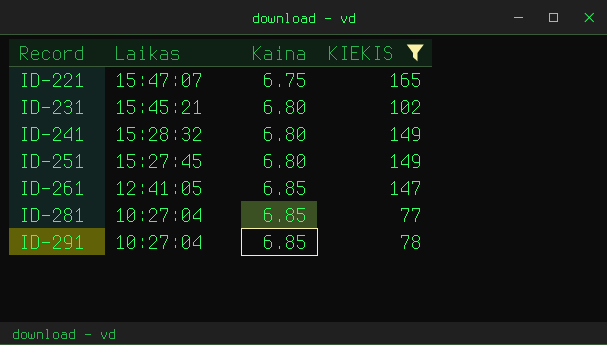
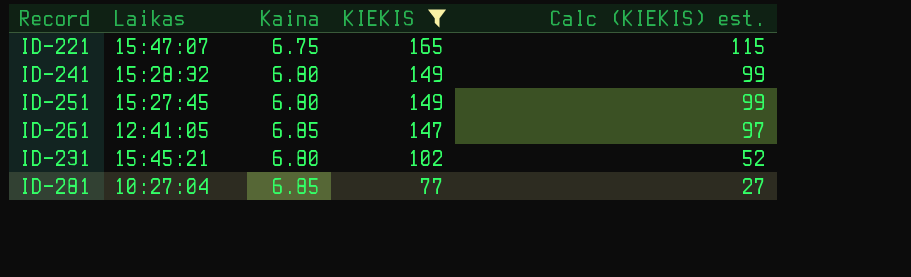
row order: Record ascending -> KIEKIS descending
column Calc (KIEKIS) est. | formula: none -> [KIEKIS] - 50
row ID-291: 10:27:04 | 6.85 | 78 -> none

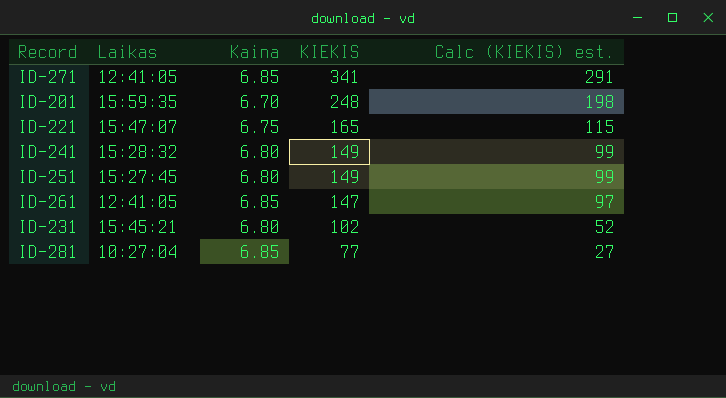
filter: KIEKIS <= 165 -> none

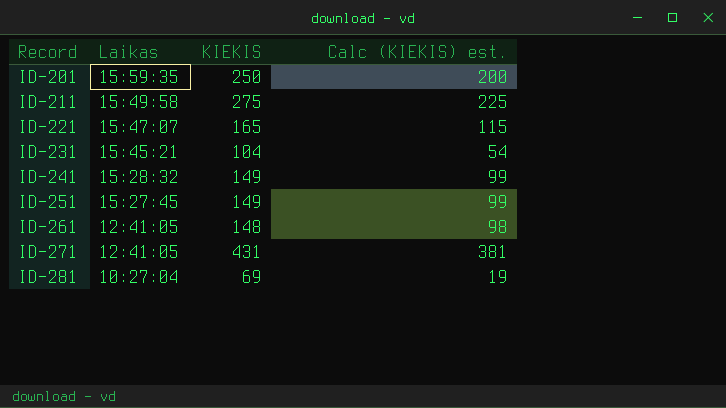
row order: KIEKIS descending -> Record ascending
column Kaina | position: 3 -> none
ID-201 | KIEKIS: 248 -> 250
ID-201 | Calc (KIEKIS) est.: 198 -> 200
row ID-211: none -> 15:49:58 | 275 | 225
ID-231 | KIEKIS: 102 -> 104
ID-231 | Calc (KIEKIS) est.: 52 -> 54
ID-261 | KIEKIS: 147 -> 148
ID-261 | Calc (KIEKIS) est.: 97 -> 98
ID-271 | KIEKIS: 341 -> 431
ID-271 | Calc (KIEKIS) est.: 291 -> 381
ID-281 | KIEKIS: 77 -> 69
ID-281 | Calc (KIEKIS) est.: 27 -> 19

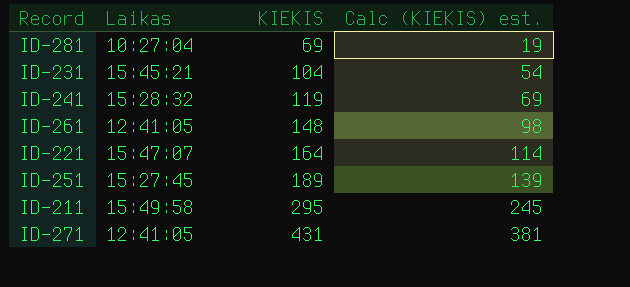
row order: Record ascending -> KIEKIS ascending
row ID-201: 15:59:35 | 250 | 200 -> none
ID-241 | KIEKIS: 149 -> 119
ID-241 | Calc (KIEKIS) est.: 99 -> 69
ID-221 | KIEKIS: 165 -> 164
ID-221 | Calc (KIEKIS) est.: 115 -> 114
ID-251 | KIEKIS: 149 -> 189
ID-251 | Calc (KIEKIS) est.: 99 -> 139
ID-211 | KIEKIS: 275 -> 295
ID-211 | Calc (KIEKIS) est.: 225 -> 245

